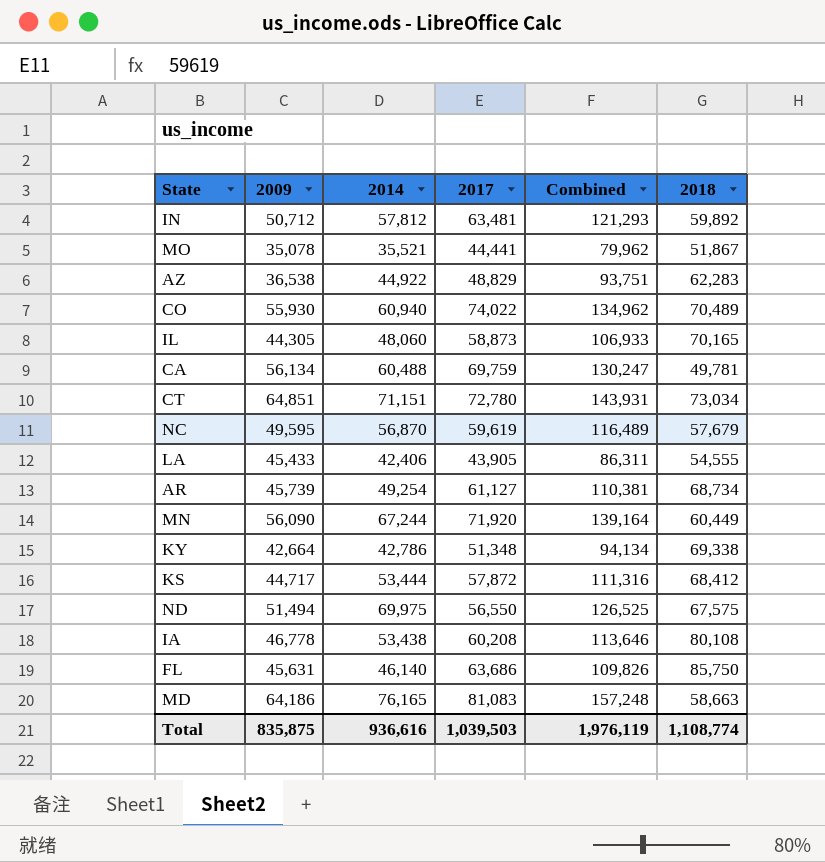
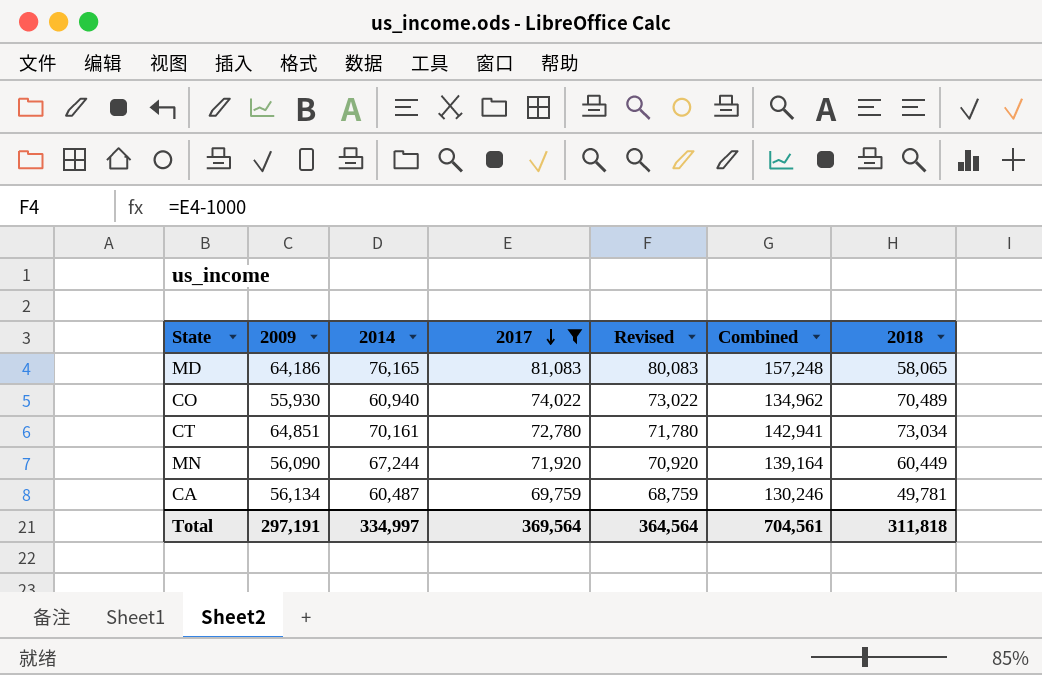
filter: none -> 2017 >= 69,759
row order: none -> 2017 descending
column Revised | formula: none -> [2017] - 1000
MD | 2018: 58,663 -> 58,065
CT | 2014: 71,151 -> 70,161
CT | Combined: 143,931 -> 142,941
CA | 2014: 60,488 -> 60,487
CA | Combined: 130,247 -> 130,246
Total | 2009: 835,875 -> 297,191
Total | 2014: 936,616 -> 334,997
Total | 2017: 1,039,503 -> 369,564
Total | Combined: 1,976,119 -> 704,561
Total | 2018: 1,108,774 -> 311,818

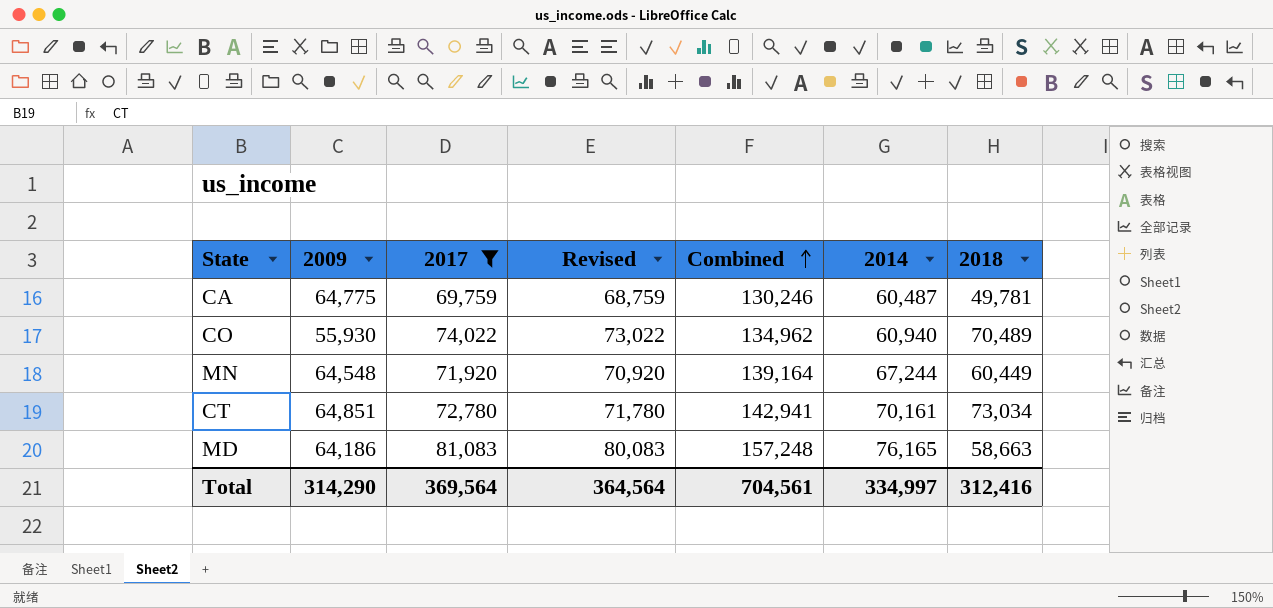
row order: 2017 descending -> Combined ascending
column 2014 | position: 3 -> 6
CA | 2009: 56,134 -> 64,775
MN | 2009: 56,090 -> 64,548
MD | 2018: 58,065 -> 58,663
Total | 2009: 297,191 -> 314,290
Total | 2018: 311,818 -> 312,416

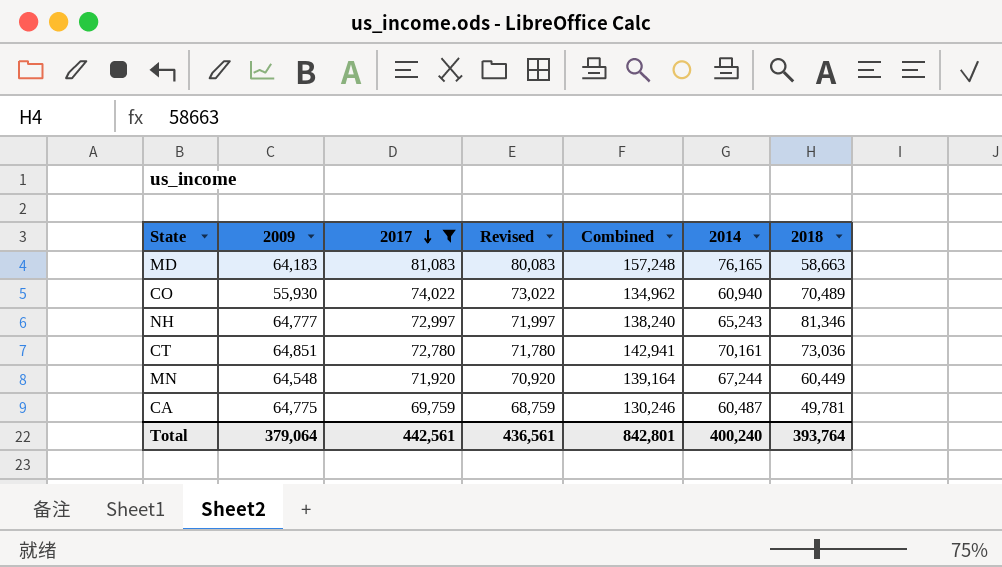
row order: Combined ascending -> 2017 descending
MD | 2009: 64,186 -> 64,183
row NH: none -> 64,777 | 72,997 | 71,997 | 138,240 | 65,243 | 81,346
CT | 2018: 73,034 -> 73,036
Total | 2009: 314,290 -> 379,064
Total | 2017: 369,564 -> 442,561
Total | Revised: 364,564 -> 436,561
Total | Combined: 704,561 -> 842,801
Total | 2014: 334,997 -> 400,240
Total | 2018: 312,416 -> 393,764

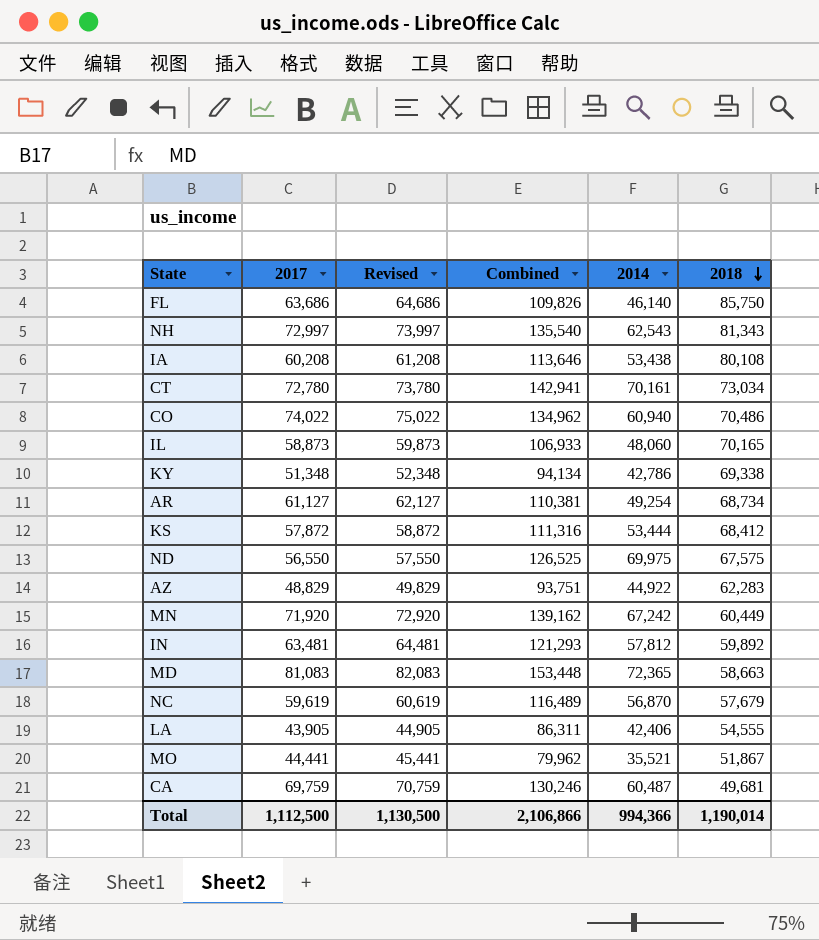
filter: 2017 >= 69,759 -> none
row order: 2017 descending -> 2018 descending
column 2009 | position: 2 -> none
column Revised | formula: [2017] - 1000 -> [2017] + 1000
NH | Combined: 138,240 -> 135,540
NH | 2014: 65,243 -> 62,543
NH | 2018: 81,346 -> 81,343
CT | 2018: 73,036 -> 73,034
CO | 2018: 70,489 -> 70,486
MN | Combined: 139,164 -> 139,162
MN | 2014: 67,244 -> 67,242
MD | Combined: 157,248 -> 153,448
MD | 2014: 76,165 -> 72,365
CA | 2018: 49,781 -> 49,681
Total | 2017: 442,561 -> 1,112,500
Total | Revised: 436,561 -> 1,130,500
Total | Combined: 842,801 -> 2,106,866
Total | 2014: 400,240 -> 994,366
Total | 2018: 393,764 -> 1,190,014

